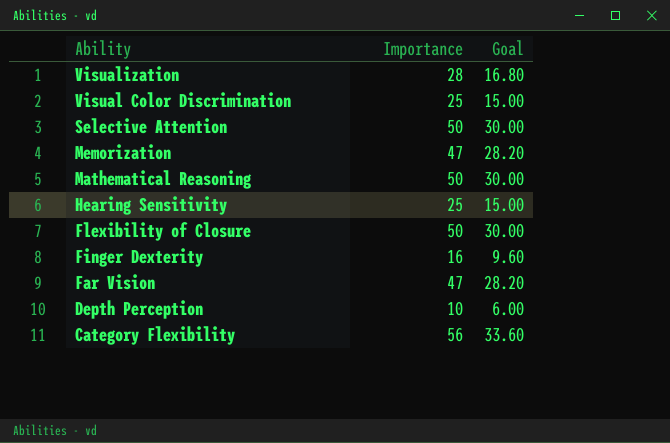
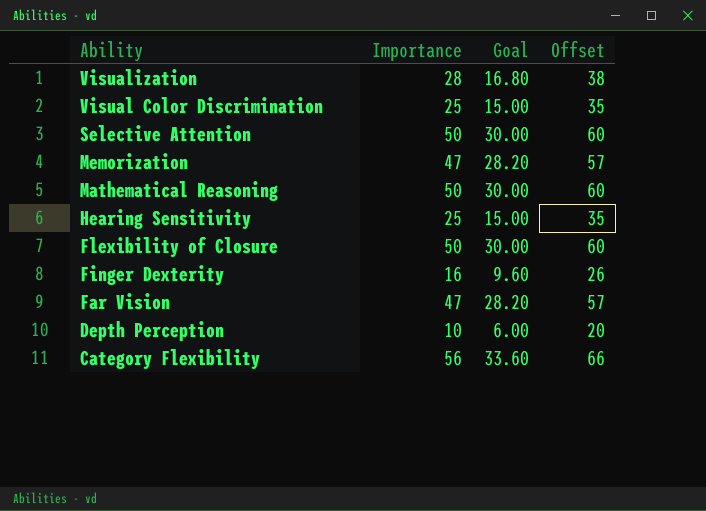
column Offset | formula: none -> [Importance] + 10

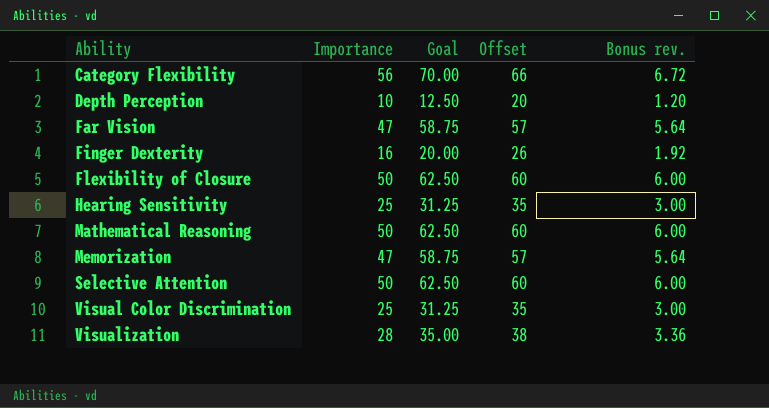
row order: Ability descending -> Ability ascending
column Goal | formula: [Importance] * 0.6 -> [Importance] * 1.25
column Bonus rev. | formula: none -> [Importance] * 0.12

